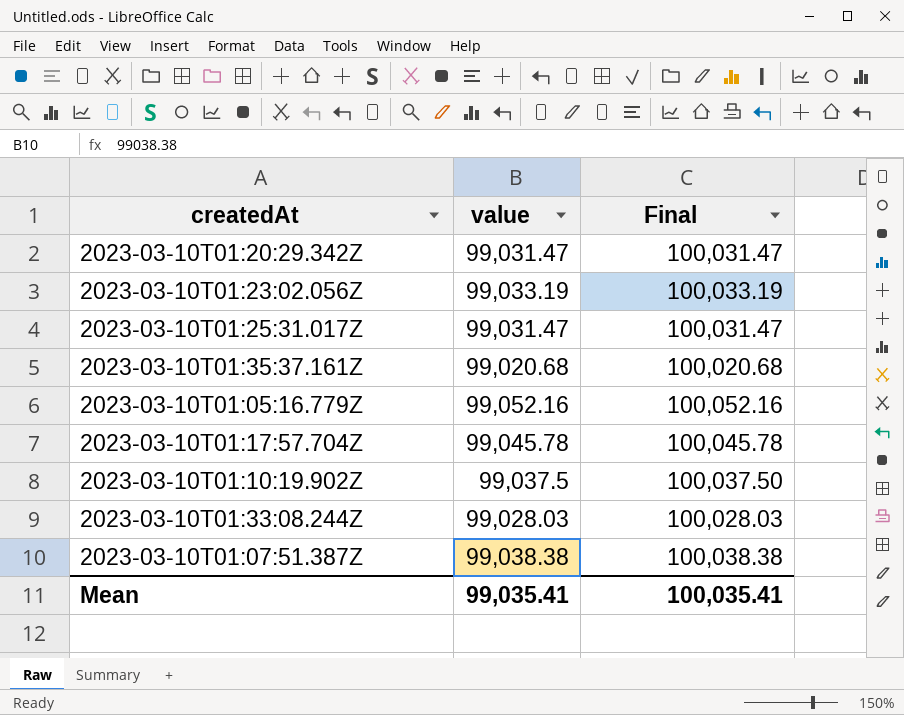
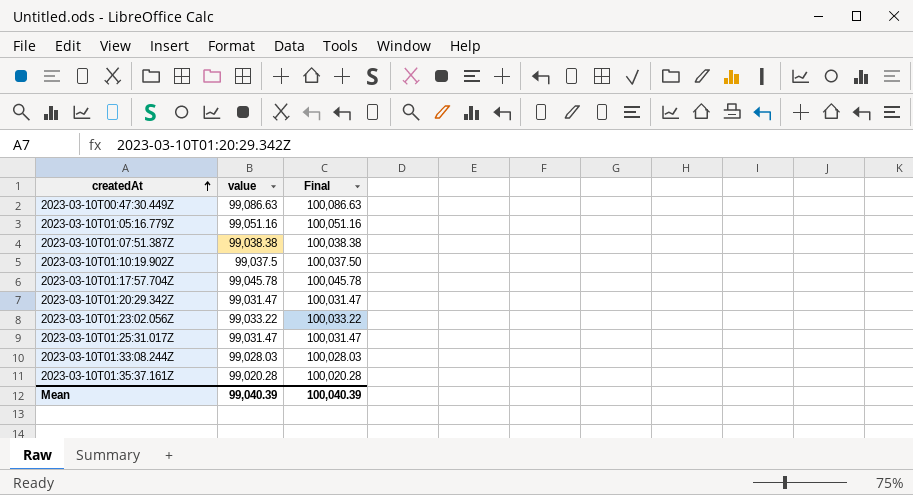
row order: none -> createdAt ascending
row 2023-03-10T00:47:30.449Z: none -> 99,086.63 | 100,086.63
2023-03-10T01:05:16.779Z | value: 99,052.16 -> 99,051.16
2023-03-10T01:05:16.779Z | Final: 100,052.16 -> 100,051.16
2023-03-10T01:23:02.056Z | value: 99,033.19 -> 99,033.22
2023-03-10T01:23:02.056Z | Final: 100,033.19 -> 100,033.22
2023-03-10T01:35:37.161Z | value: 99,020.68 -> 99,020.28
2023-03-10T01:35:37.161Z | Final: 100,020.68 -> 100,020.28
Mean | value: 99,035.41 -> 99,040.39
Mean | Final: 100,035.41 -> 100,040.39

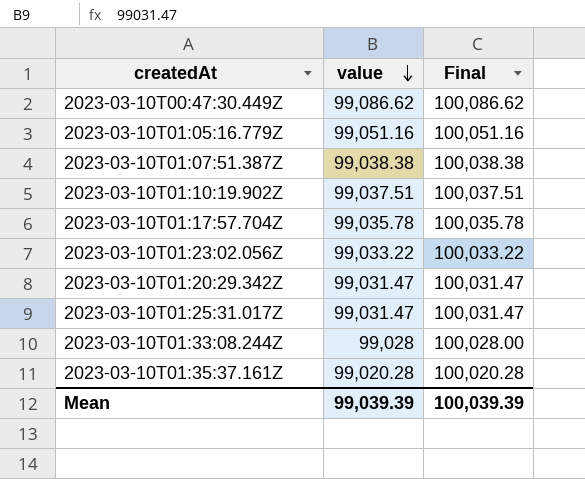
row order: createdAt ascending -> value descending
2023-03-10T00:47:30.449Z | value: 99,086.63 -> 99,086.62
2023-03-10T00:47:30.449Z | Final: 100,086.63 -> 100,086.62
2023-03-10T01:10:19.902Z | value: 99,037.5 -> 99,037.51
2023-03-10T01:10:19.902Z | Final: 100,037.50 -> 100,037.51
2023-03-10T01:17:57.704Z | value: 99,045.78 -> 99,035.78
2023-03-10T01:17:57.704Z | Final: 100,045.78 -> 100,035.78
2023-03-10T01:33:08.244Z | value: 99,028.03 -> 99,028
2023-03-10T01:33:08.244Z | Final: 100,028.03 -> 100,028.00
Mean | value: 99,040.39 -> 99,039.39
Mean | Final: 100,040.39 -> 100,039.39

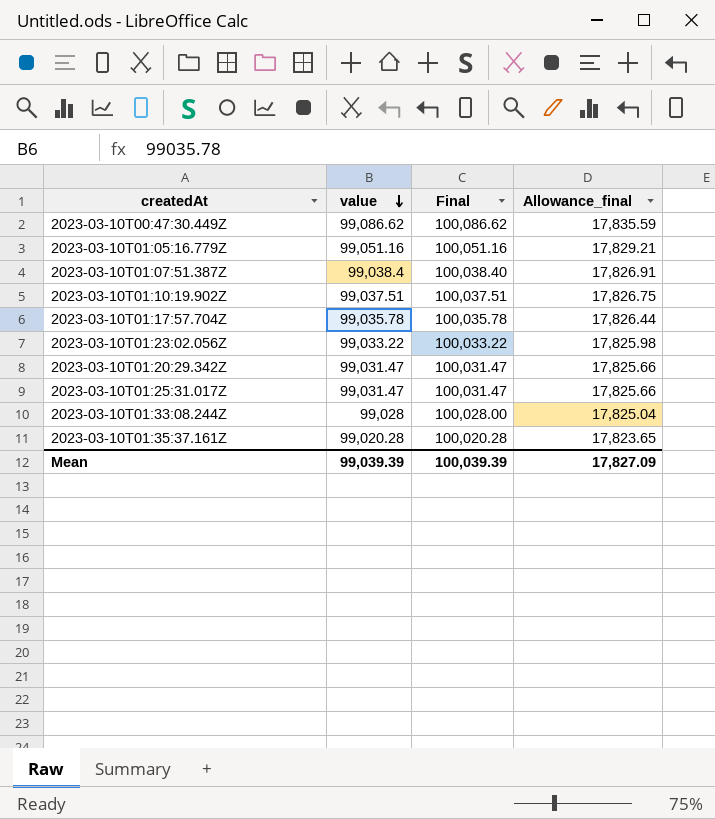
column Allowance_final | formula: none -> [value] * 0.18
2023-03-10T01:07:51.387Z | value: 99,038.38 -> 99,038.4
2023-03-10T01:07:51.387Z | Final: 100,038.38 -> 100,038.40

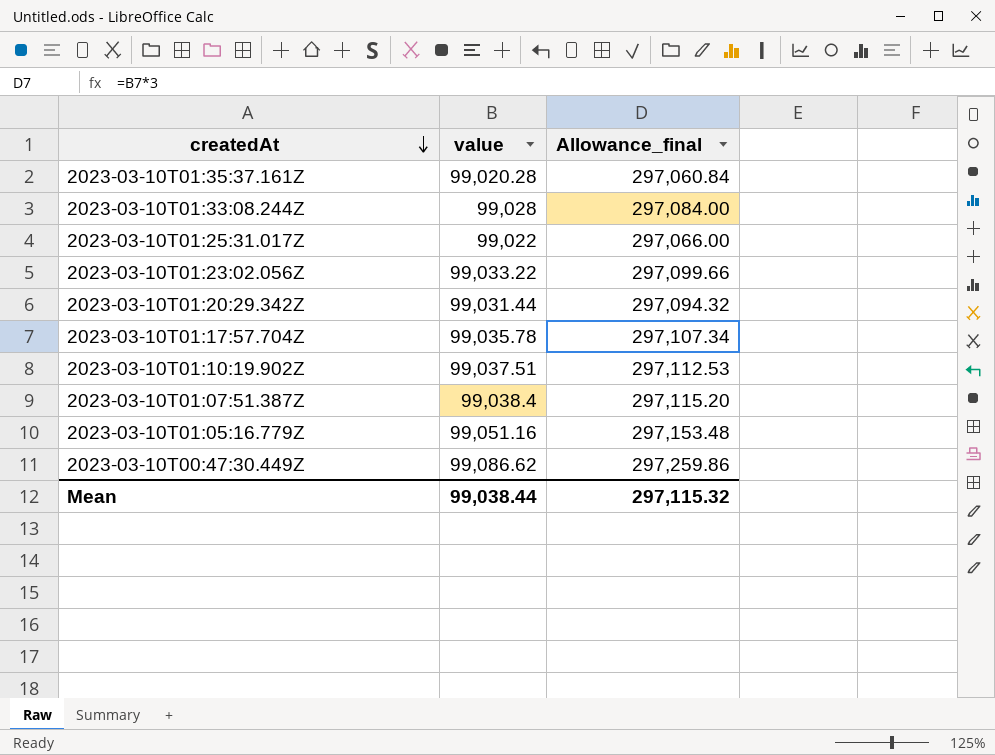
row order: value descending -> createdAt descending
column Final | formula: [value] + 1000 -> none
column Allowance_final | formula: [value] * 0.18 -> [value] * 3
2023-03-10T01:25:31.017Z | value: 99,031.47 -> 99,022
2023-03-10T01:20:29.342Z | value: 99,031.47 -> 99,031.44
Mean | value: 99,039.39 -> 99,038.44
Mean | Allowance_final: 17,827.09 -> 297,115.32

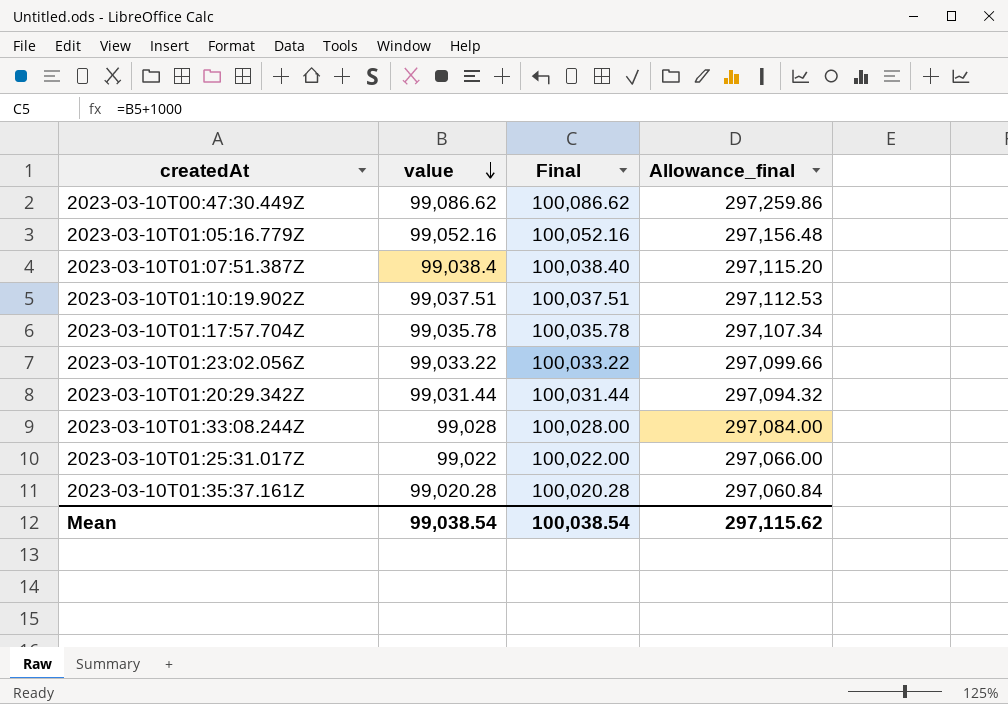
row order: createdAt descending -> value descending
column Final | formula: none -> [value] + 1000
2023-03-10T01:05:16.779Z | value: 99,051.16 -> 99,052.16
2023-03-10T01:05:16.779Z | Allowance_final: 297,153.48 -> 297,156.48
Mean | value: 99,038.44 -> 99,038.54
Mean | Allowance_final: 297,115.32 -> 297,115.62

